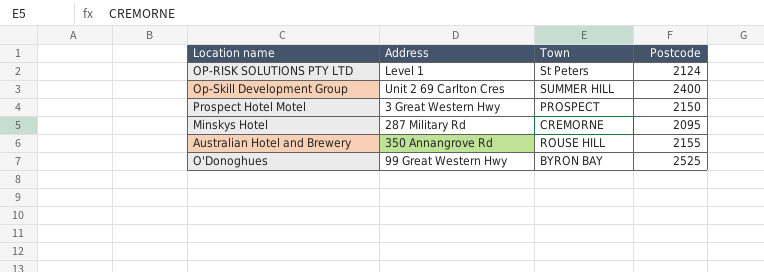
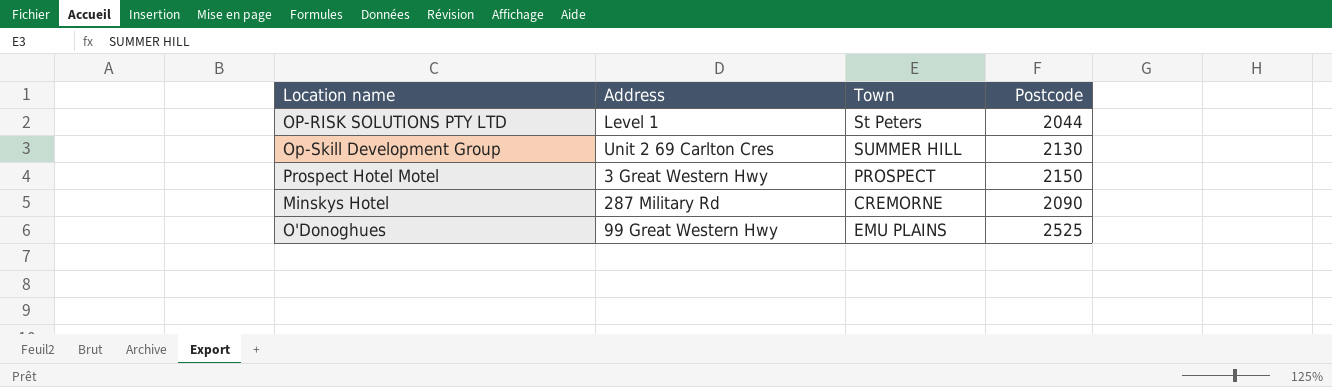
row Australian Hotel and Brewery: 350 Annangrove Rd | ROUSE HILL | 2155 -> none
OP-RISK SOLUTIONS PTY LTD | Postcode: 2124 -> 2044
Op-Skill Development Group | Postcode: 2400 -> 2130
Minskys Hotel | Postcode: 2095 -> 2090
O'Donoghues | Town: BYRON BAY -> EMU PLAINS

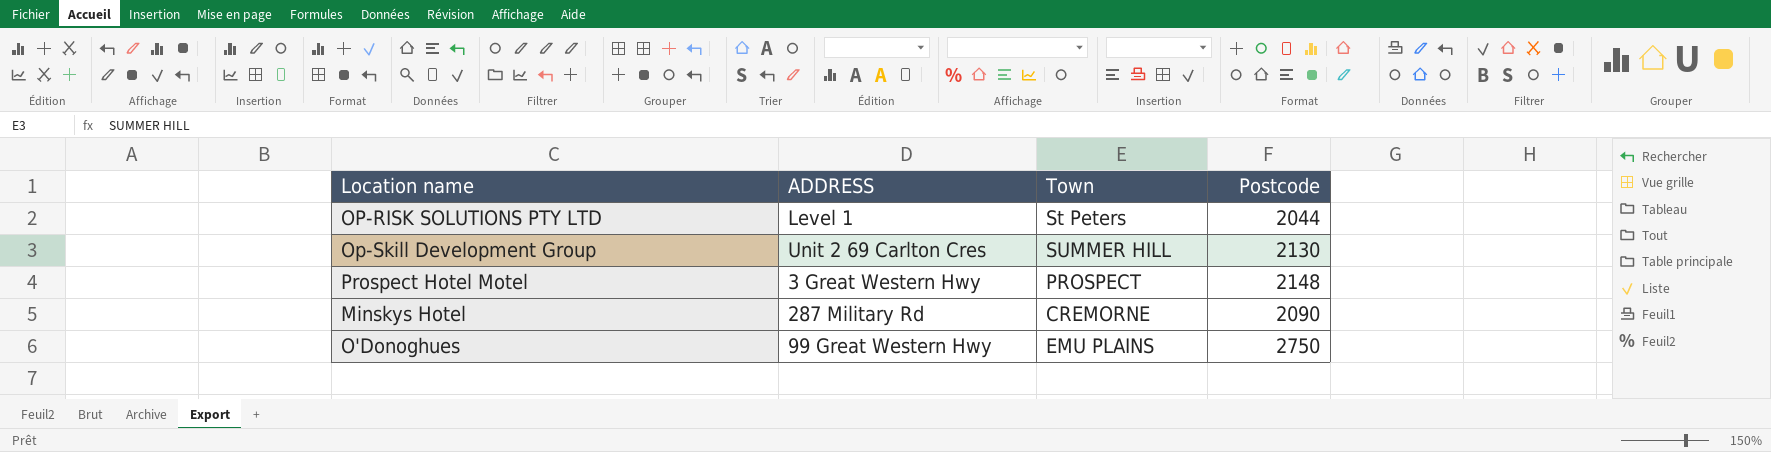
column name: Address -> ADDRESS
Prospect Hotel Motel | Postcode: 2150 -> 2148
O'Donoghues | Postcode: 2525 -> 2750

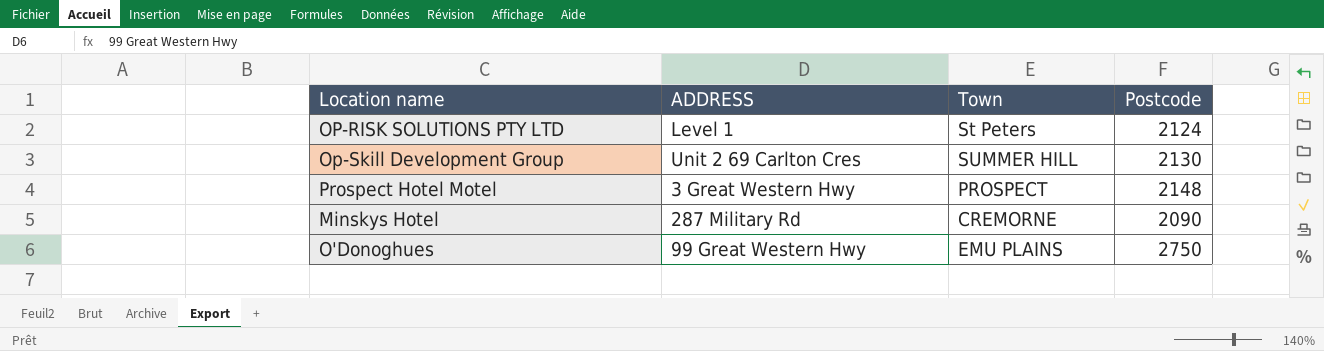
OP-RISK SOLUTIONS PTY LTD | Postcode: 2044 -> 2124

